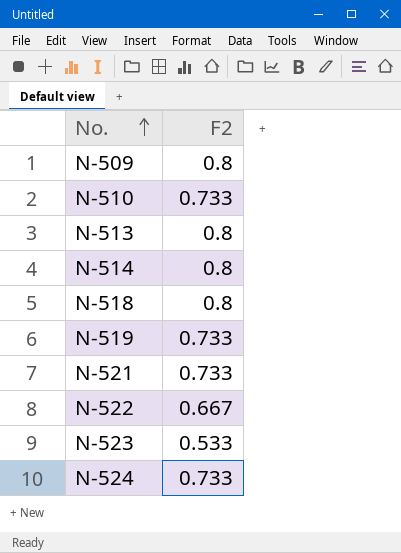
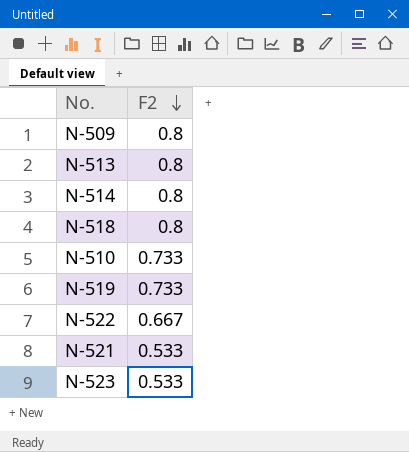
row order: No. ascending -> F2 descending
row N-524: 0.733 -> none
N-521 | F2: 0.733 -> 0.533

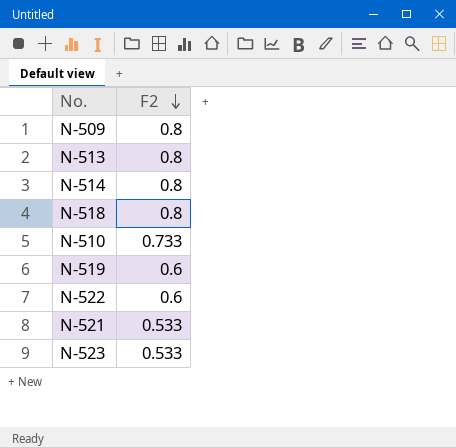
N-519 | F2: 0.733 -> 0.6
N-522 | F2: 0.667 -> 0.6

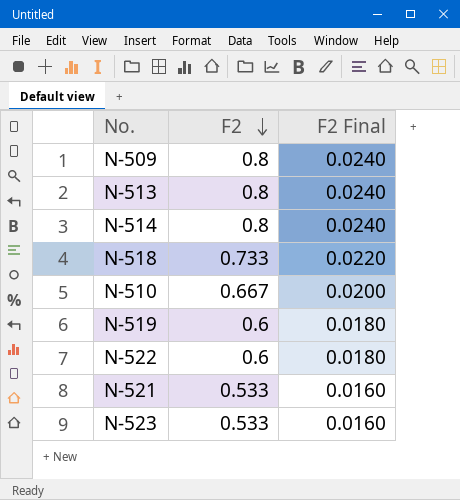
column F2 Final | formula: none -> [F2] * 0.03
N-518 | F2: 0.8 -> 0.733
N-510 | F2: 0.733 -> 0.667

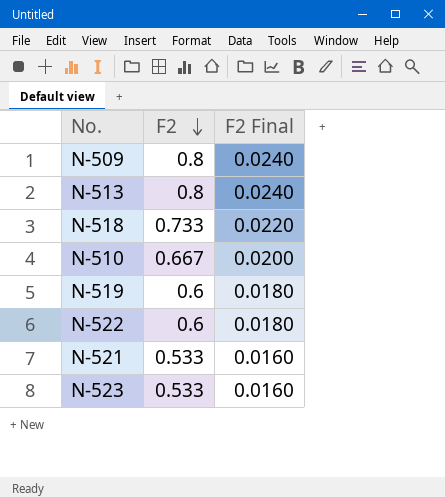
row N-514: 0.8 | 0.0240 -> none

